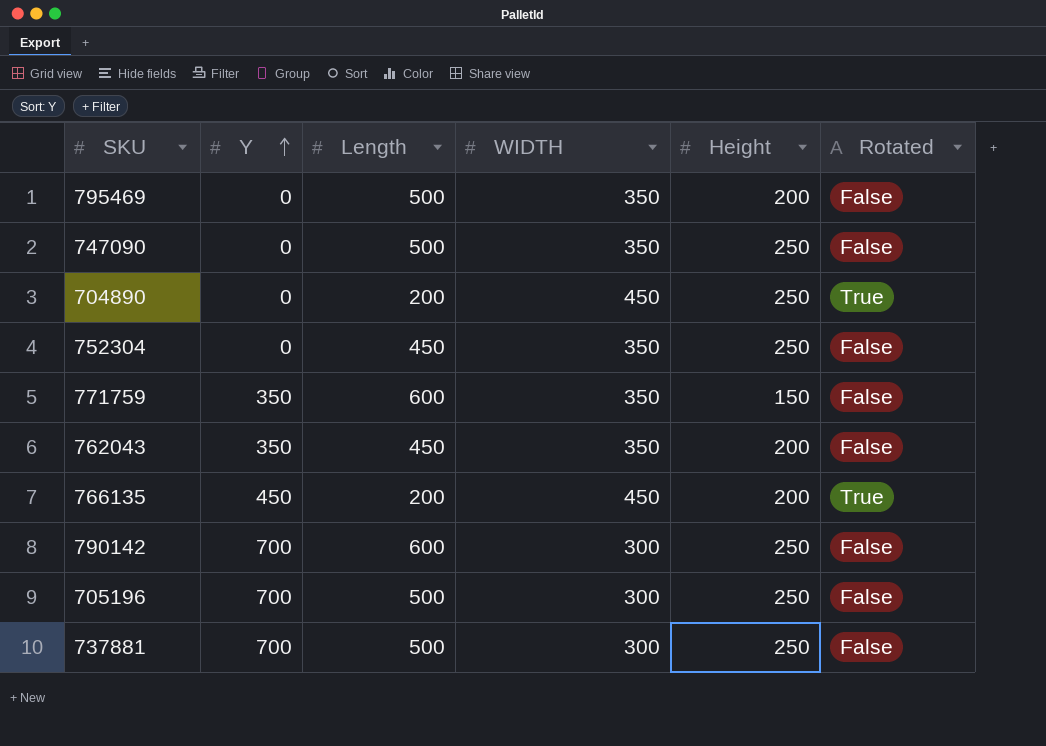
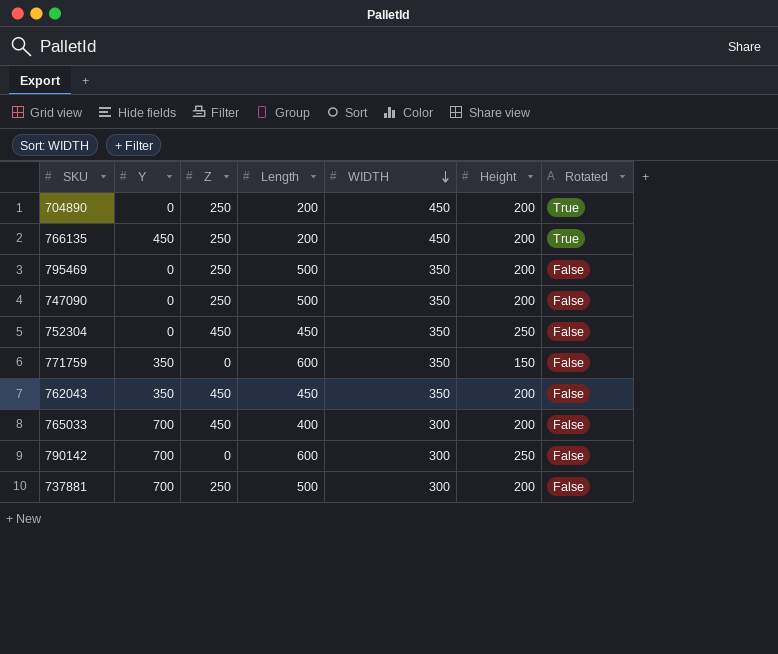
row order: Y ascending -> WIDTH descending
column Z | position: none -> 3
row 705196: 700 | 500 | 300 | 250 | False -> none
704890 | Height: 250 -> 200
747090 | Height: 250 -> 200
row 765033: none -> 700 | 450 | 400 | 300 | 200 | False
737881 | Height: 250 -> 200

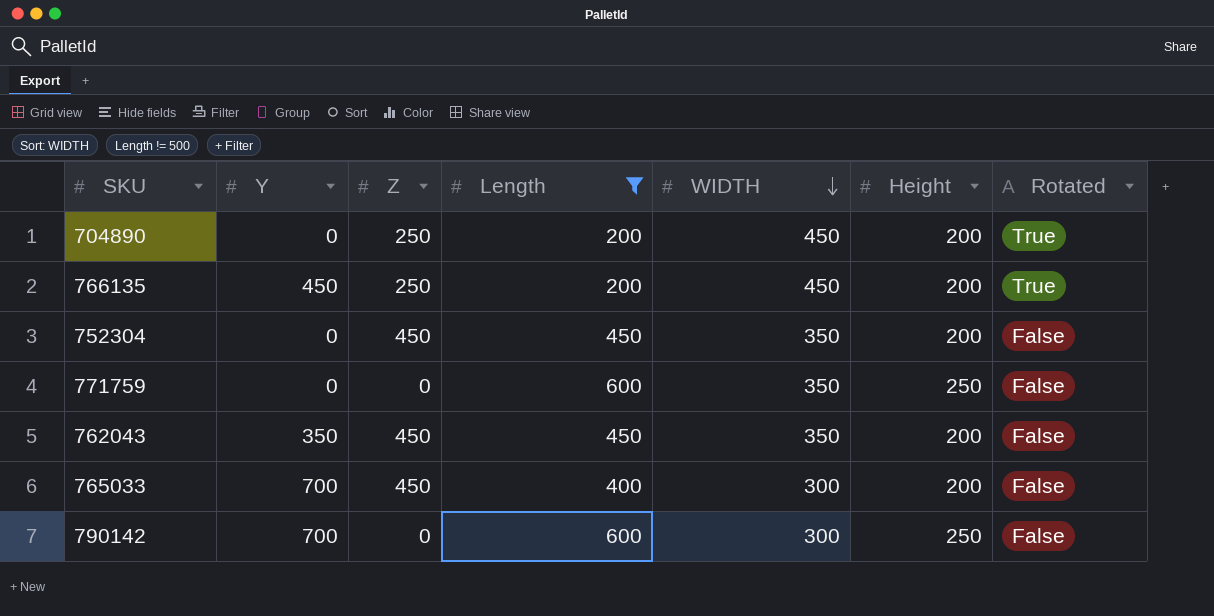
filter: none -> Length != 500
752304 | Height: 250 -> 200
771759 | Y: 350 -> 0
771759 | Height: 150 -> 250

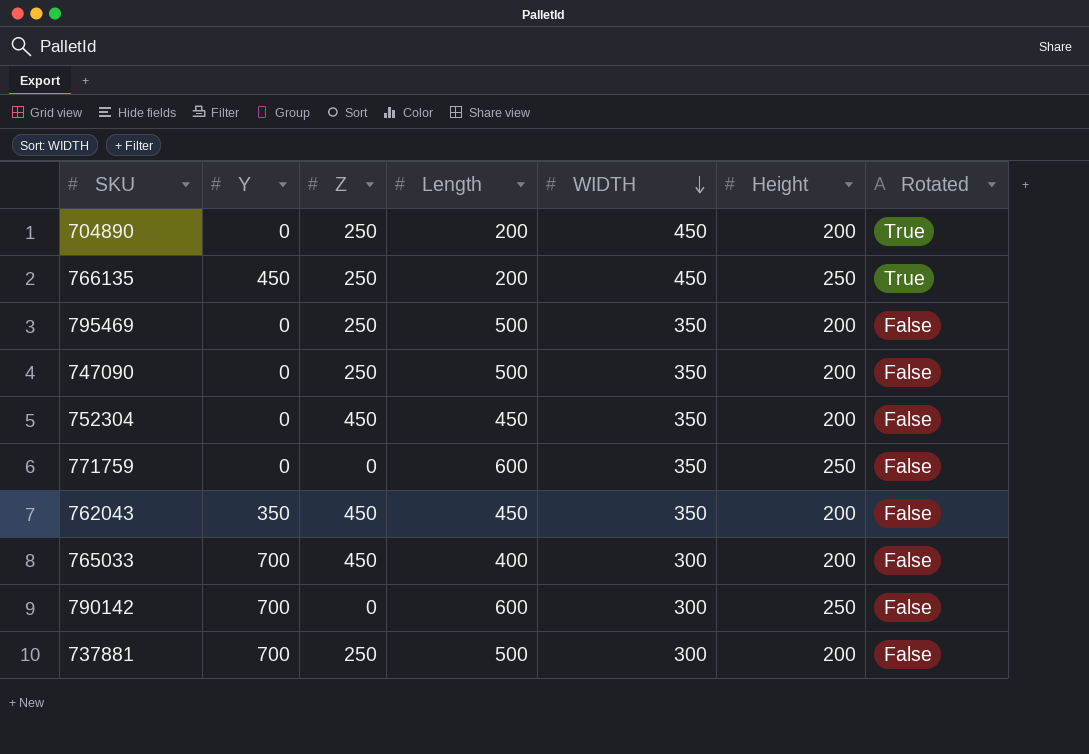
filter: Length != 500 -> none
766135 | Height: 200 -> 250

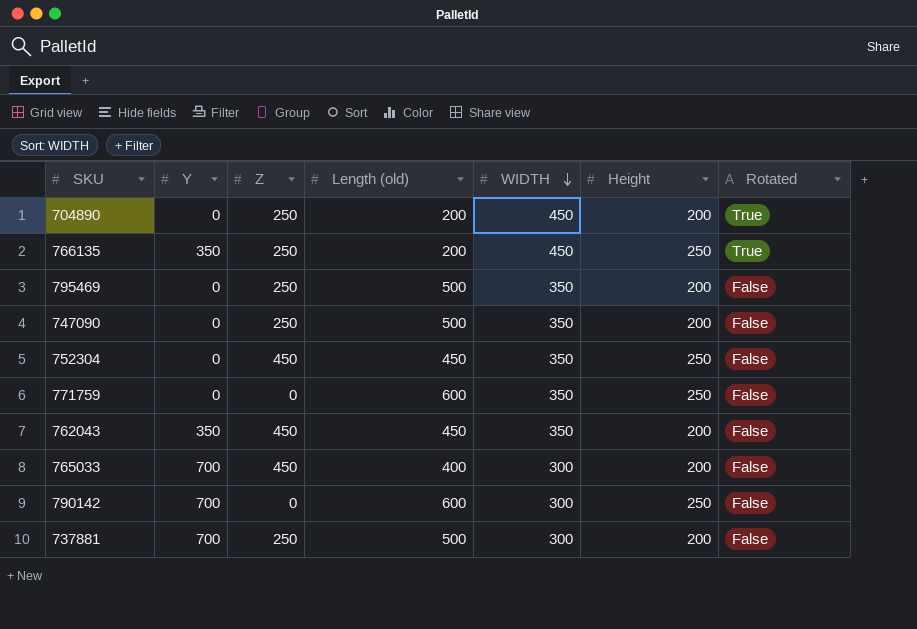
column name: Length -> Length (old)
766135 | Y: 450 -> 350
752304 | Height: 200 -> 250

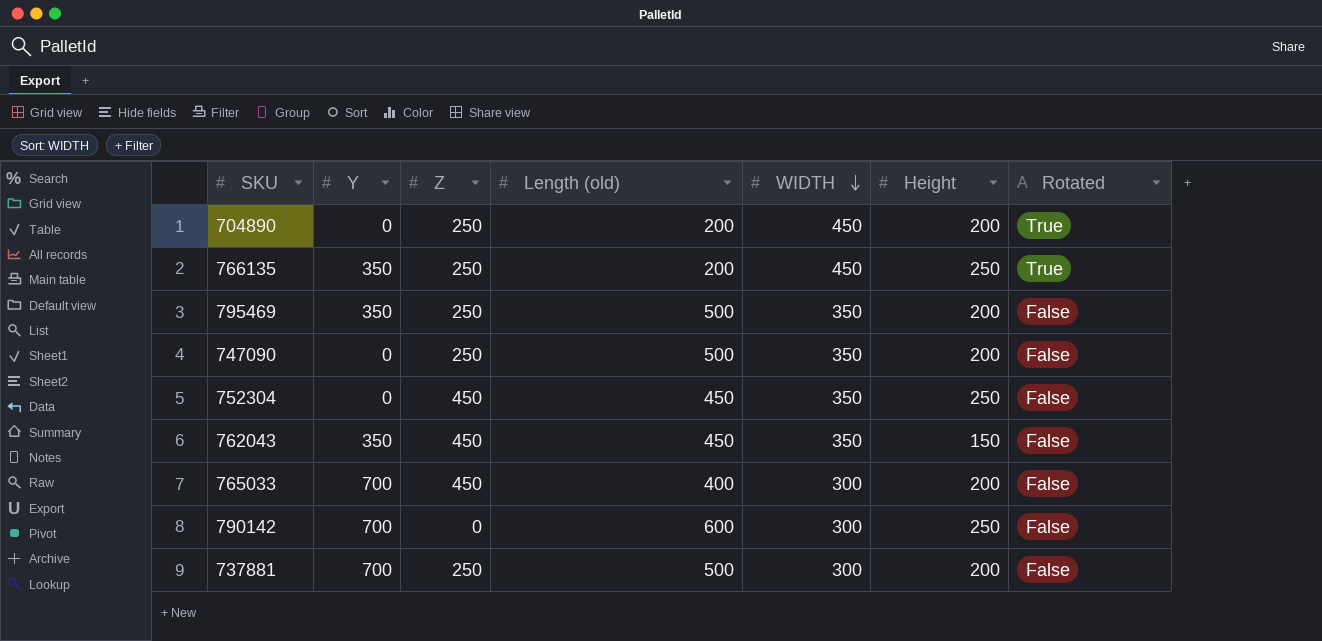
row 771759: 0 | 0 | 600 | 350 | 250 | False -> none
795469 | Y: 0 -> 350
762043 | Height: 200 -> 150

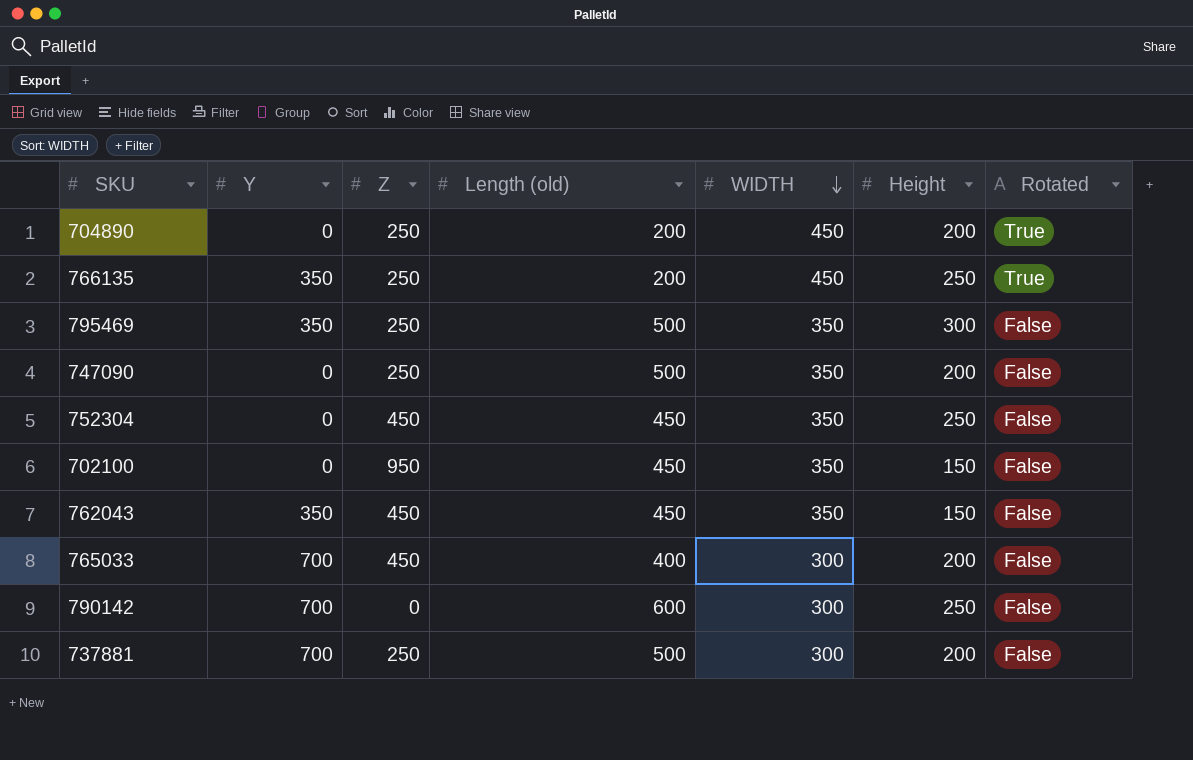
795469 | Height: 200 -> 300
row 702100: none -> 0 | 950 | 450 | 350 | 150 | False

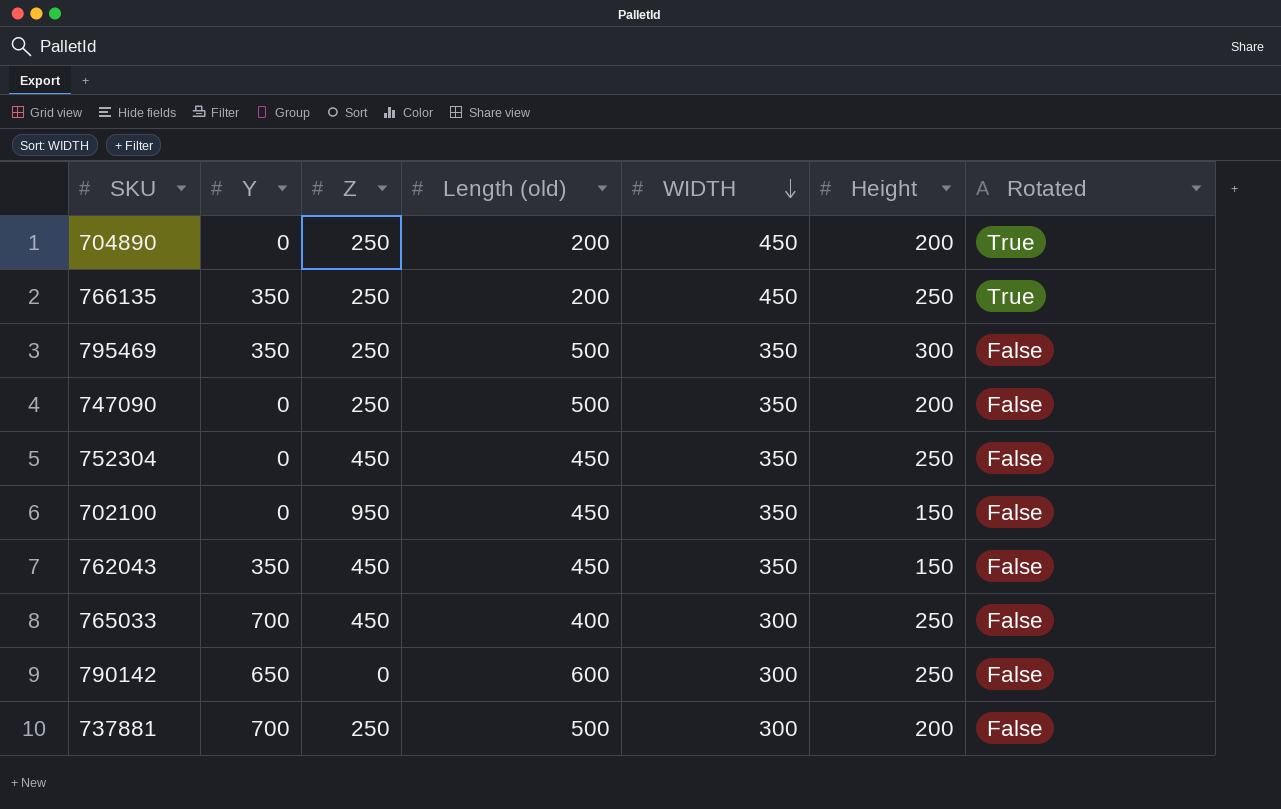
765033 | Height: 200 -> 250
790142 | Y: 700 -> 650

